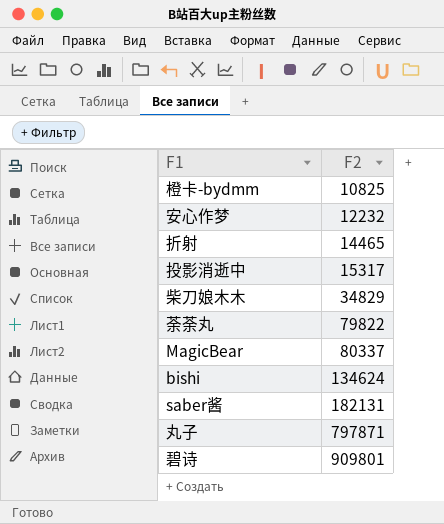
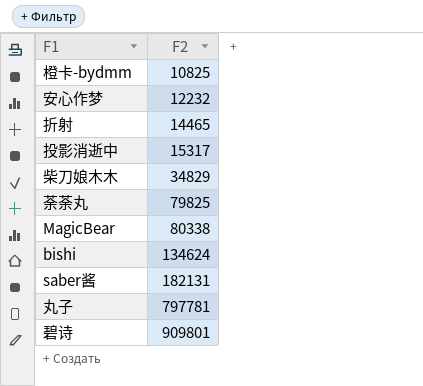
荼荼丸 | F2: 79822 -> 79825
MagicBear | F2: 80337 -> 80338
丸子 | F2: 797871 -> 797781

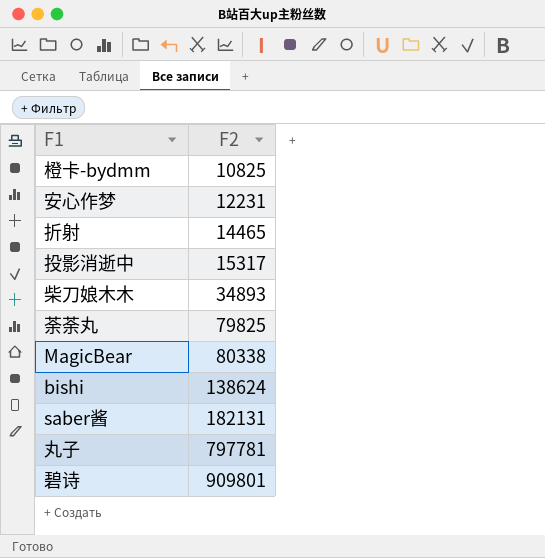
安心作梦 | F2: 12232 -> 12231
柴刀娘木木 | F2: 34829 -> 34893
bishi | F2: 134624 -> 138624

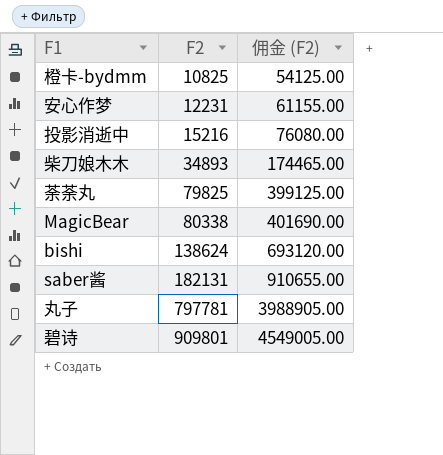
column 佣金 (F2) | formula: none -> [F2] * 5
row 折射: 14465 -> none
投影消逝中 | F2: 15317 -> 15216

